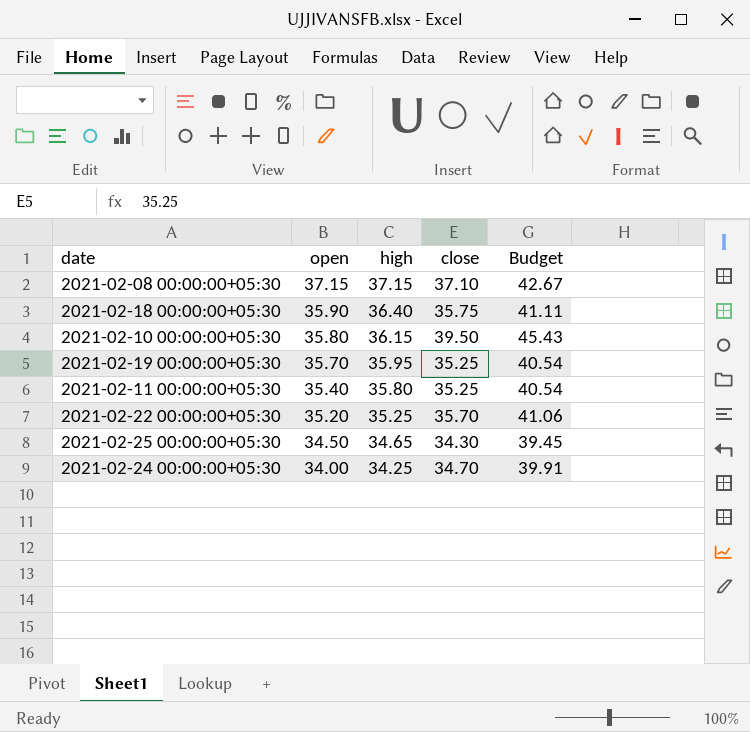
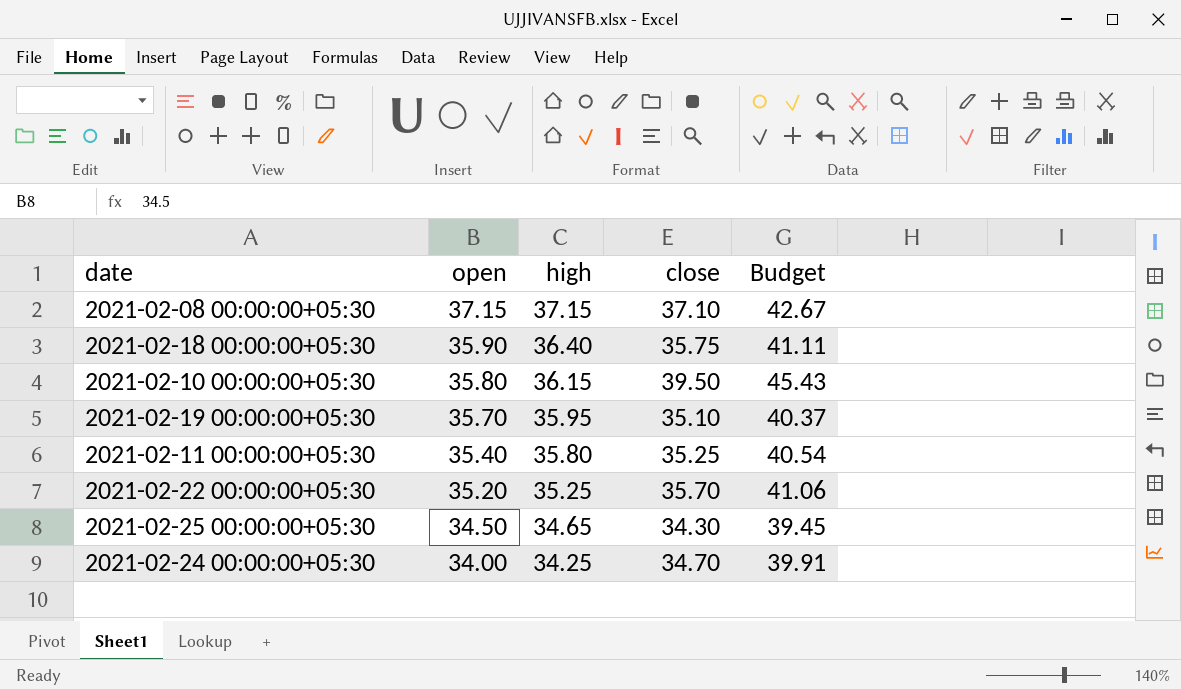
2021-02-19 00:00:00+05:30 | close: 35.25 -> 35.10
2021-02-19 00:00:00+05:30 | Budget: 40.54 -> 40.37

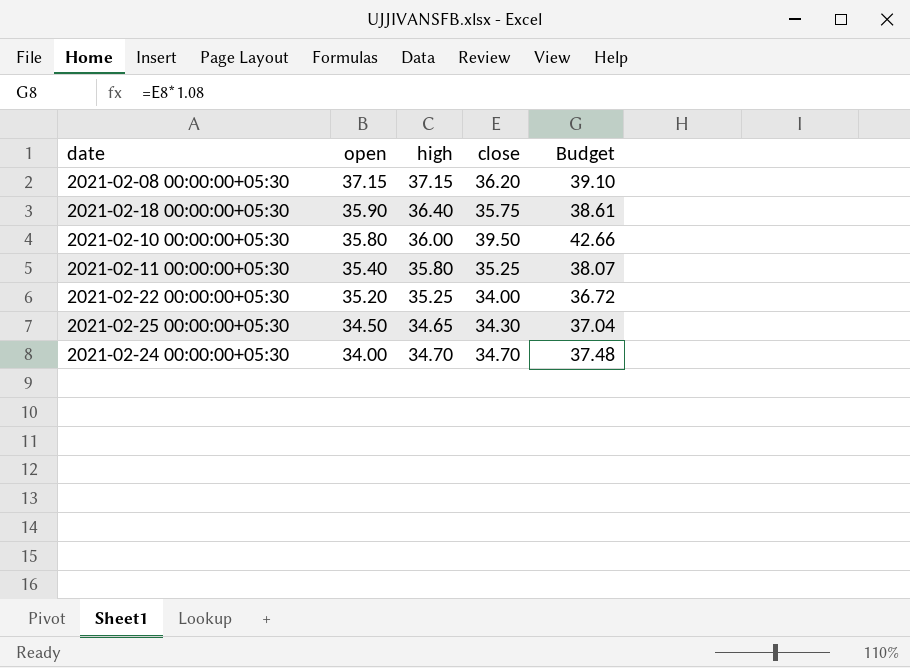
column Budget | formula: [close] * 1.15 -> [close] * 1.08
row 2021-02-19 00:00:00+05:30: 35.70 | 35.95 | 35.10 | 40.37 -> none
2021-02-08 00:00:00+05:30 | close: 37.10 -> 36.20
2021-02-10 00:00:00+05:30 | high: 36.15 -> 36.00
2021-02-22 00:00:00+05:30 | close: 35.70 -> 34.00
2021-02-24 00:00:00+05:30 | high: 34.25 -> 34.70

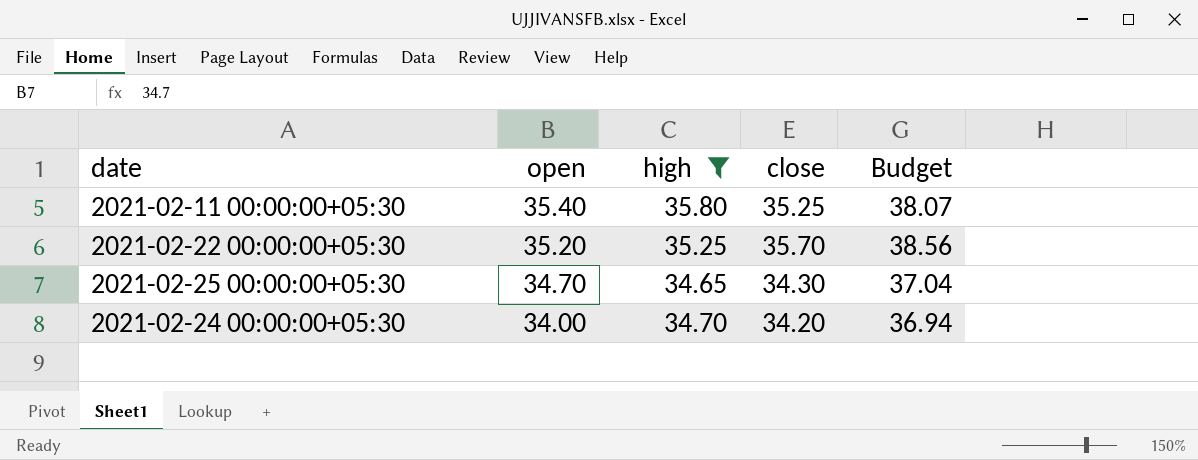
filter: none -> high <= 35.80
2021-02-22 00:00:00+05:30 | close: 34.00 -> 35.70
2021-02-22 00:00:00+05:30 | Budget: 36.72 -> 38.56
2021-02-25 00:00:00+05:30 | open: 34.50 -> 34.70
2021-02-24 00:00:00+05:30 | close: 34.70 -> 34.20
2021-02-24 00:00:00+05:30 | Budget: 37.48 -> 36.94

